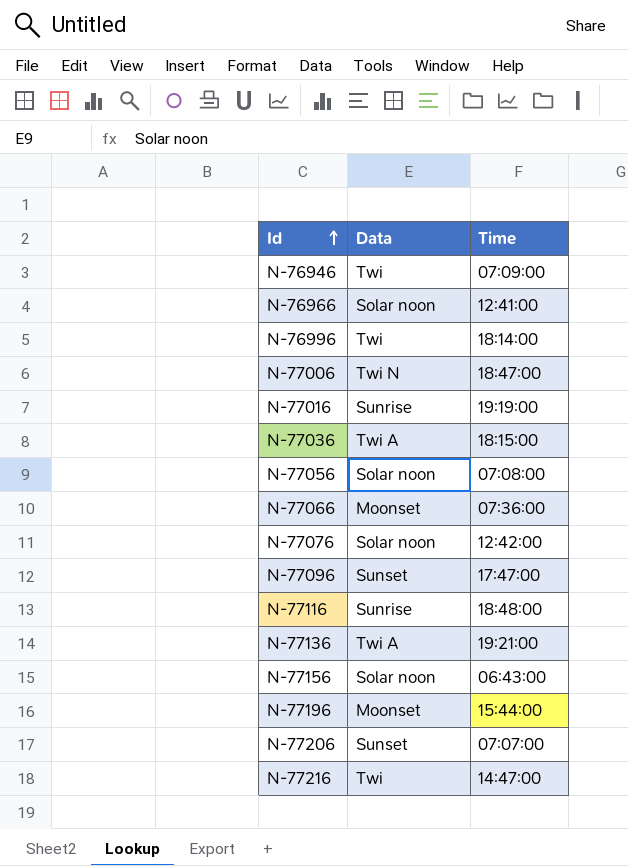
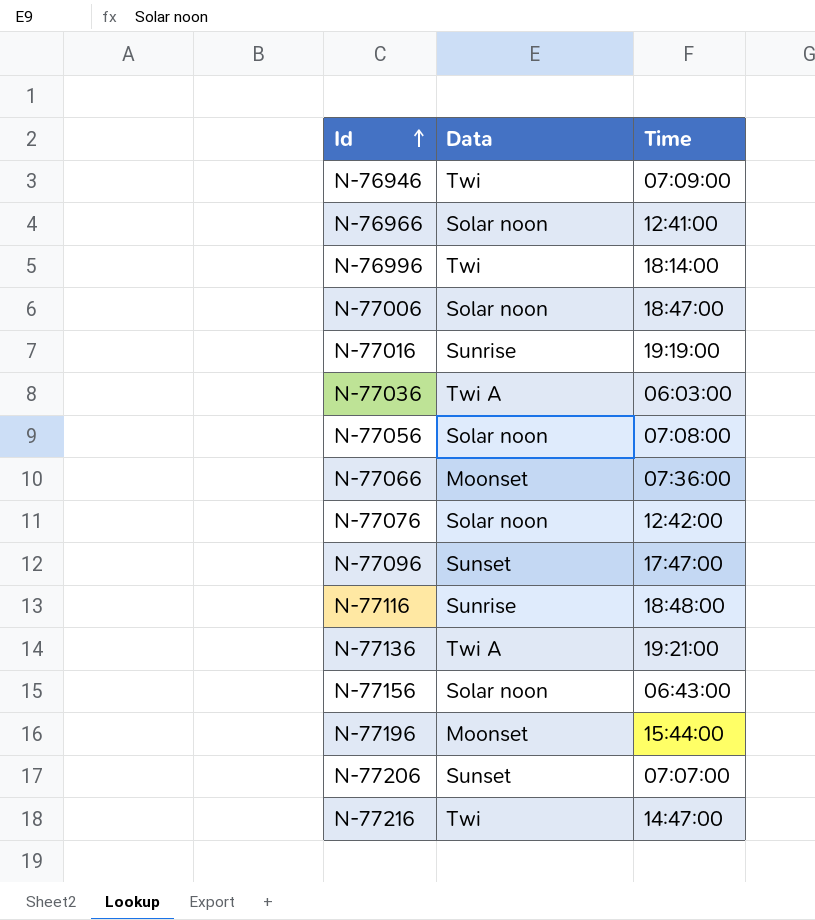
N-77006 | Data: Twi N -> Solar noon
N-77036 | Time: 18:15:00 -> 06:03:00

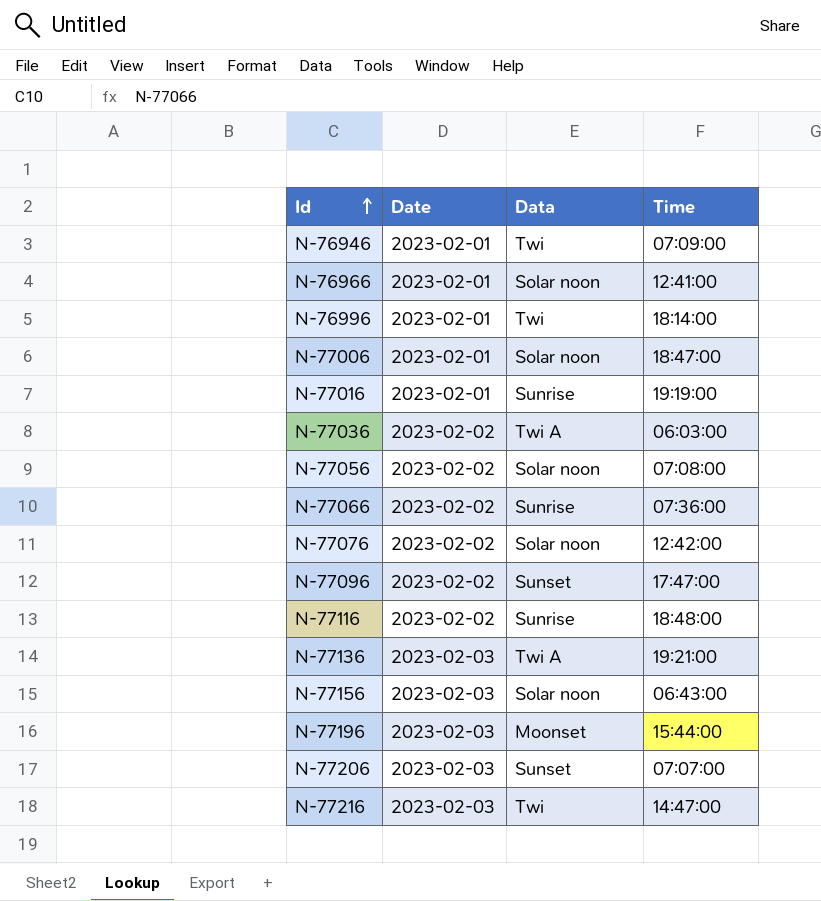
column Date | position: none -> 2
N-77066 | Data: Moonset -> Sunrise

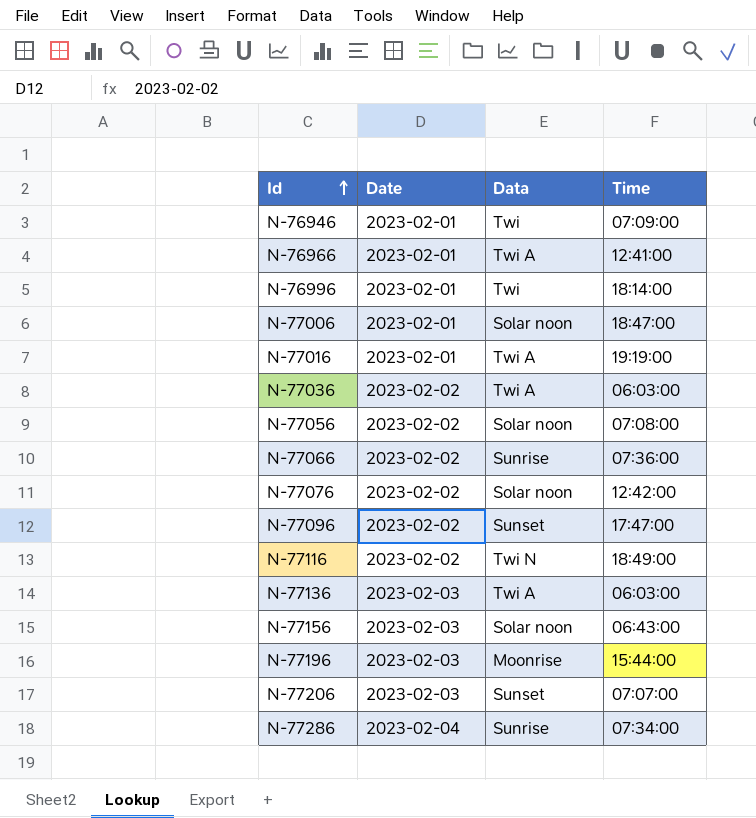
row N-77216: 2023-02-03 | Twi | 14:47:00 -> none
N-76966 | Data: Solar noon -> Twi A
N-77016 | Data: Sunrise -> Twi A
N-77116 | Data: Sunrise -> Twi N
N-77116 | Time: 18:48:00 -> 18:49:00
N-77136 | Time: 19:21:00 -> 06:03:00
N-77196 | Data: Moonset -> Moonrise
row N-77286: none -> 2023-02-04 | Sunrise | 07:34:00

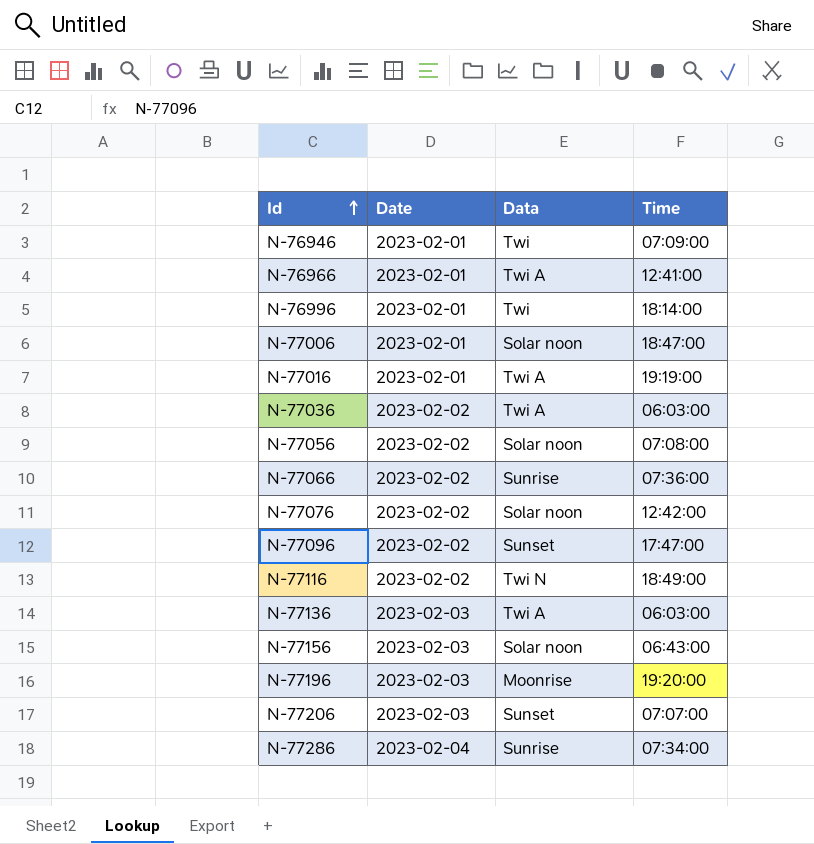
N-77196 | Time: 15:44:00 -> 19:20:00

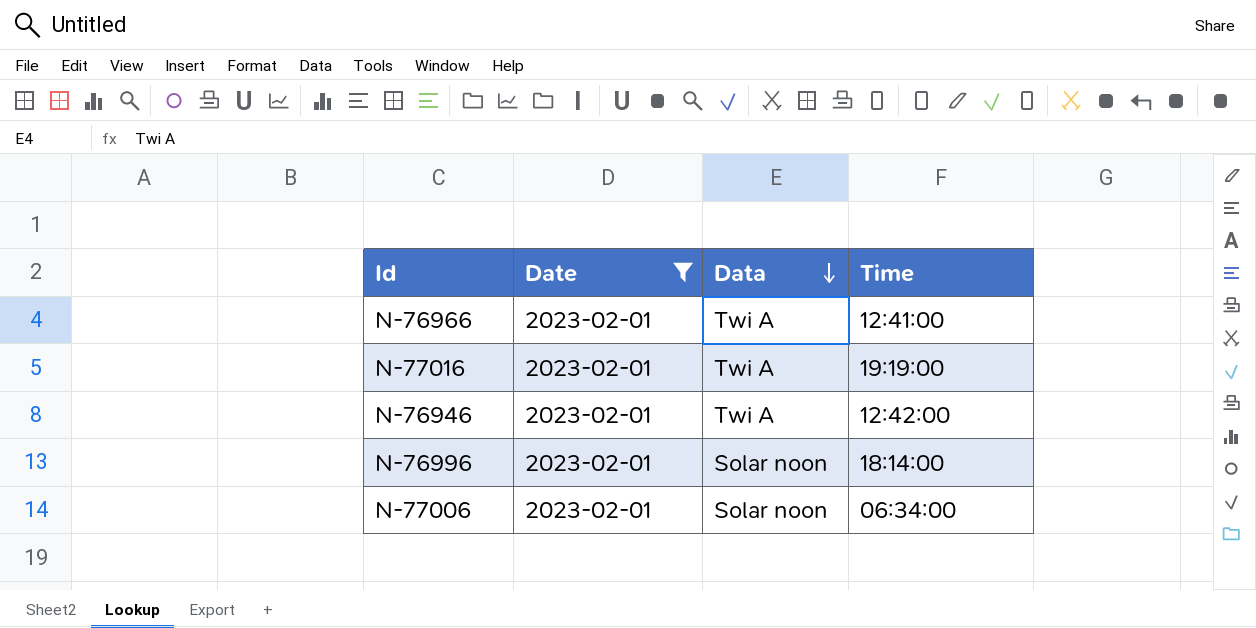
filter: none -> Date = 2023-02-01
row order: Id ascending -> Data descending
N-76946 | Data: Twi -> Twi A
N-76946 | Time: 07:09:00 -> 12:42:00
N-76996 | Data: Twi -> Solar noon
N-77006 | Time: 18:47:00 -> 06:34:00

